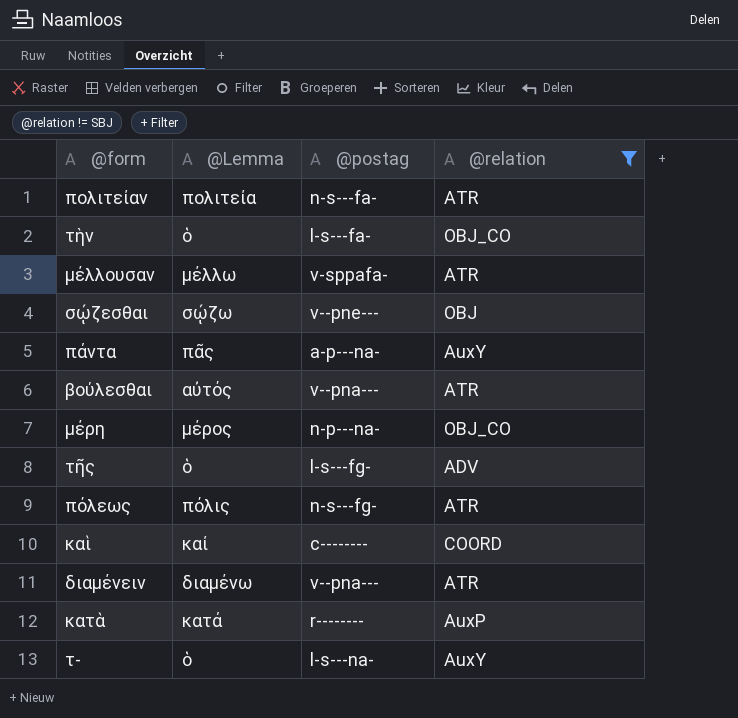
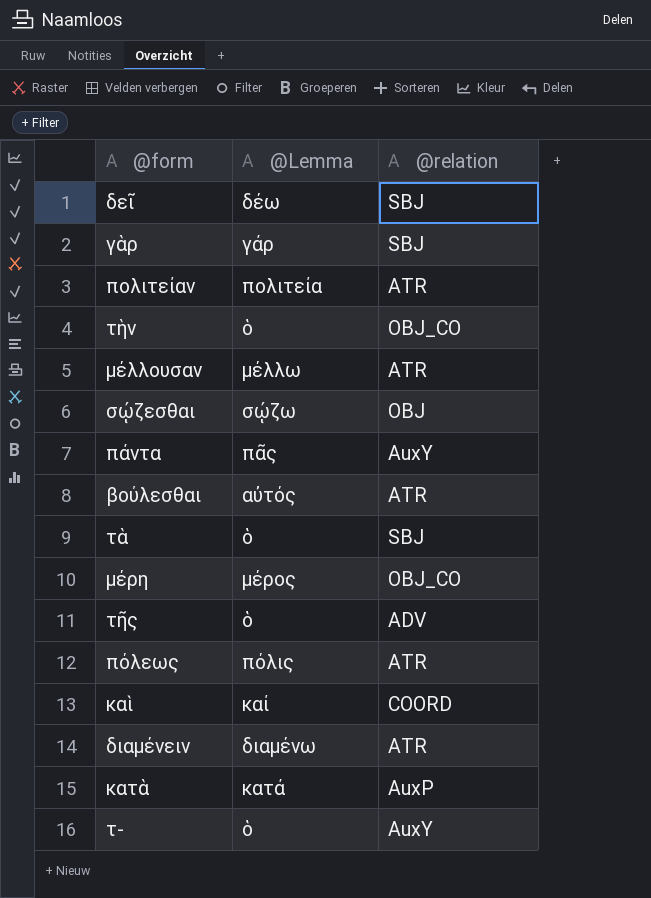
filter: @relation != SBJ -> none
column @postag | position: 3 -> none

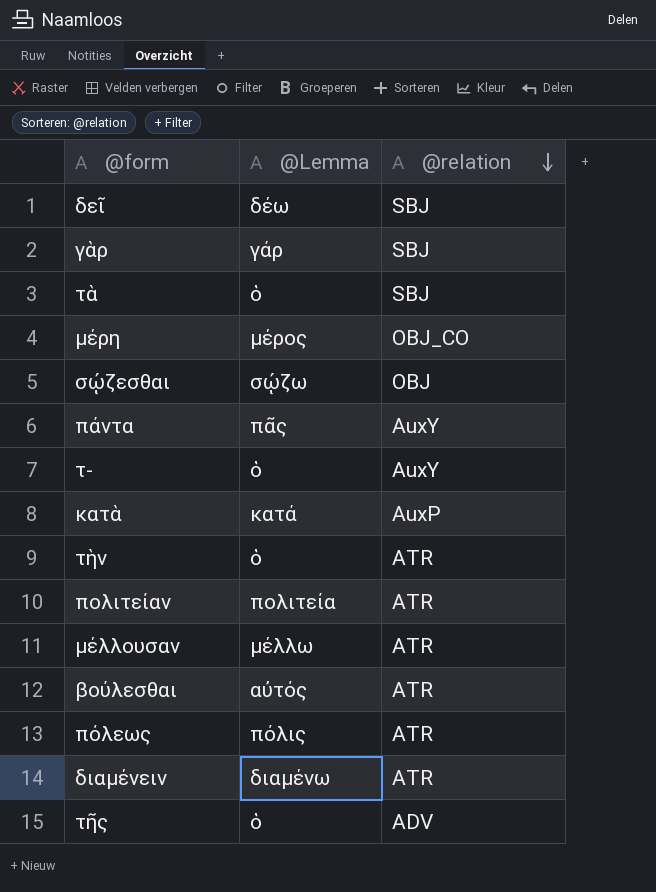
row order: none -> @relation descending
row καὶ: καί | COORD -> none
τὴν | @relation: OBJ_CO -> ATR

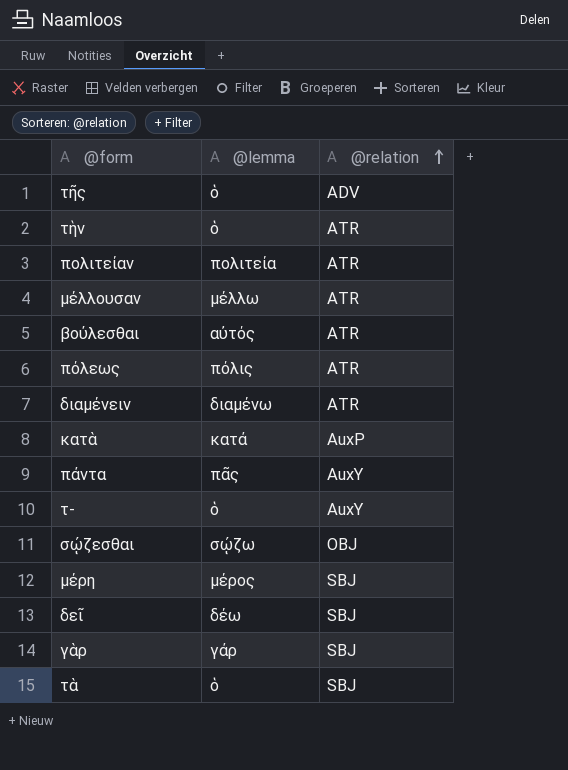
row order: @relation descending -> @relation ascending
column name: @Lemma -> @lemma
μέρη | @relation: OBJ_CO -> SBJ

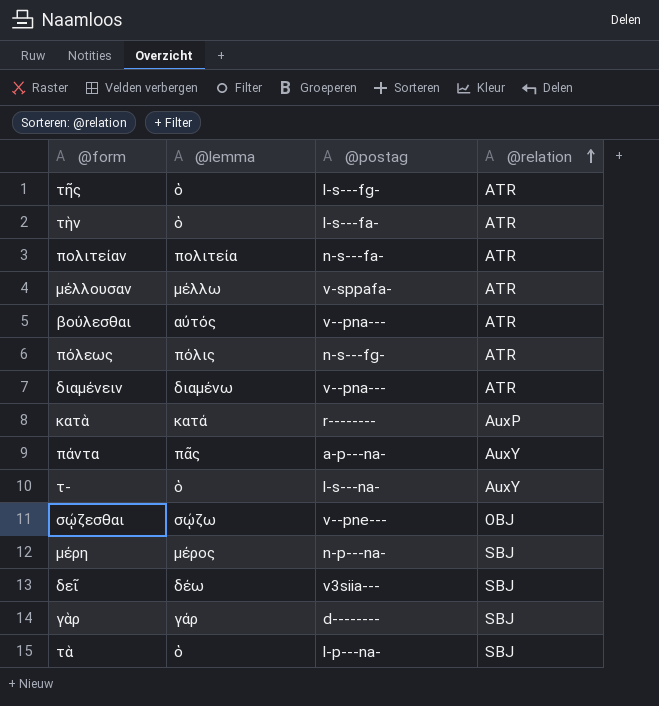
column @postag | position: none -> 3
τῆς | @relation: ADV -> ATR

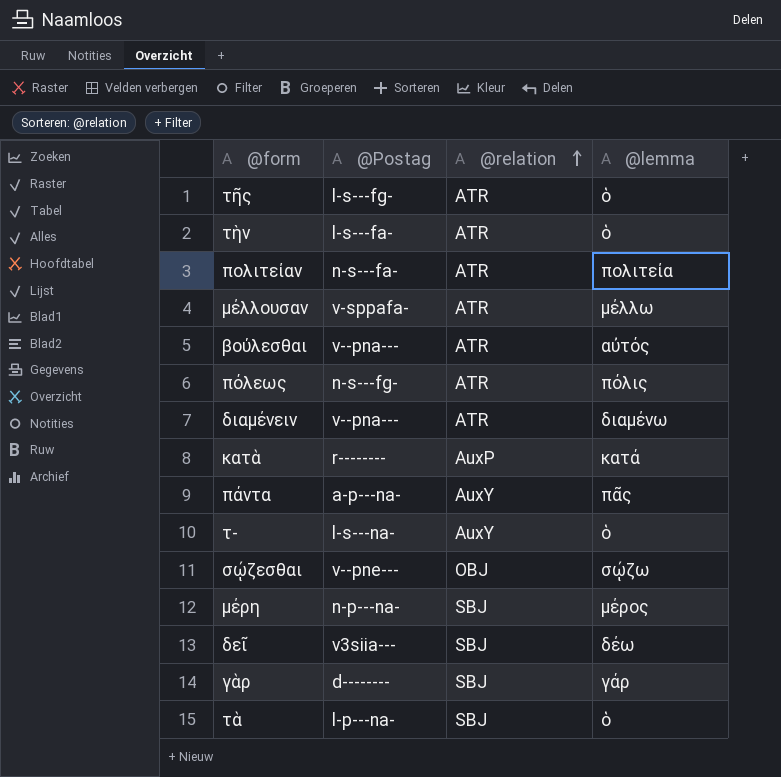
column name: @postag -> @Postag
column @lemma | position: 2 -> 4

